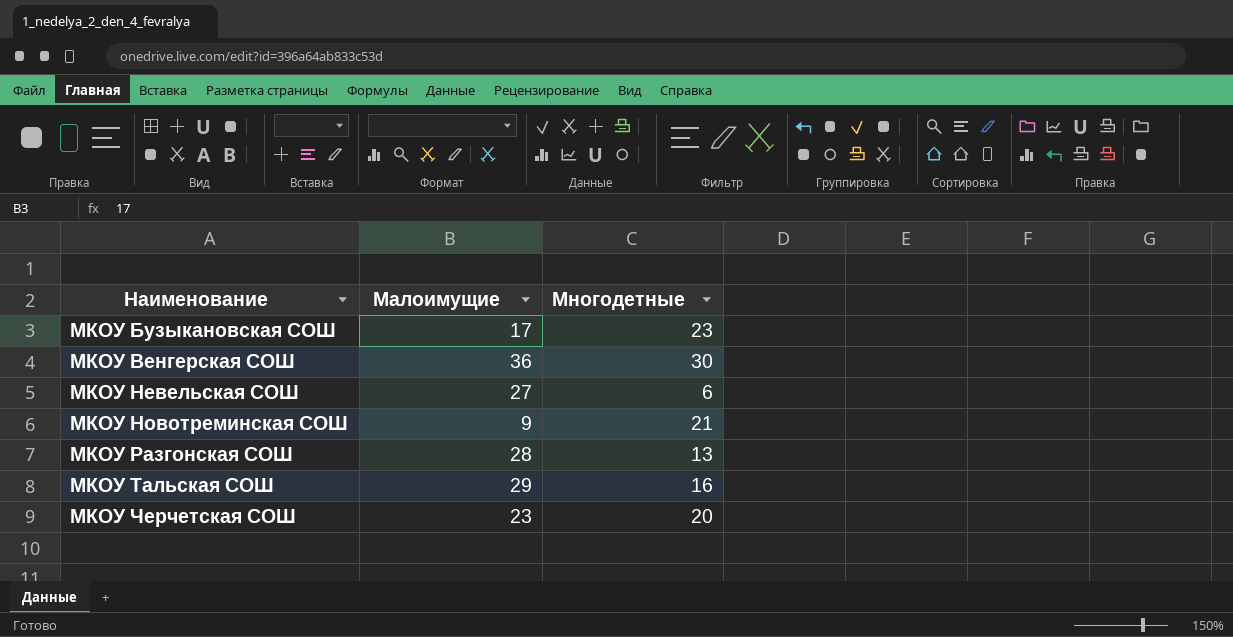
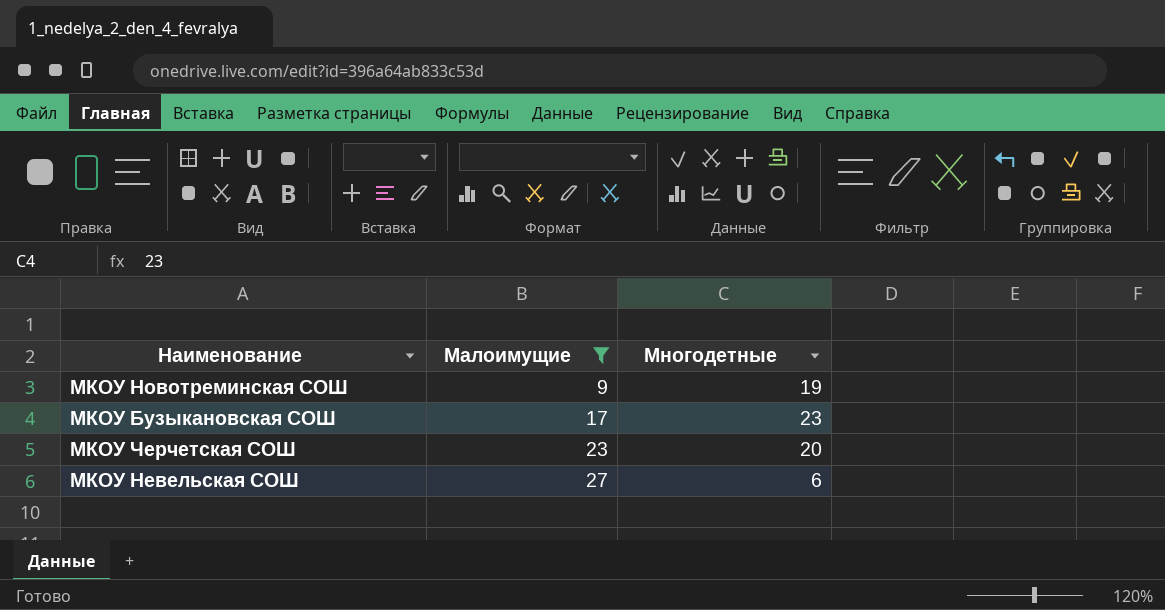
filter: none -> Малоимущие <= 27
row order: Наименование ascending -> Малоимущие ascending
МКОУ Новотреминская СОШ | Многодетные: 21 -> 19

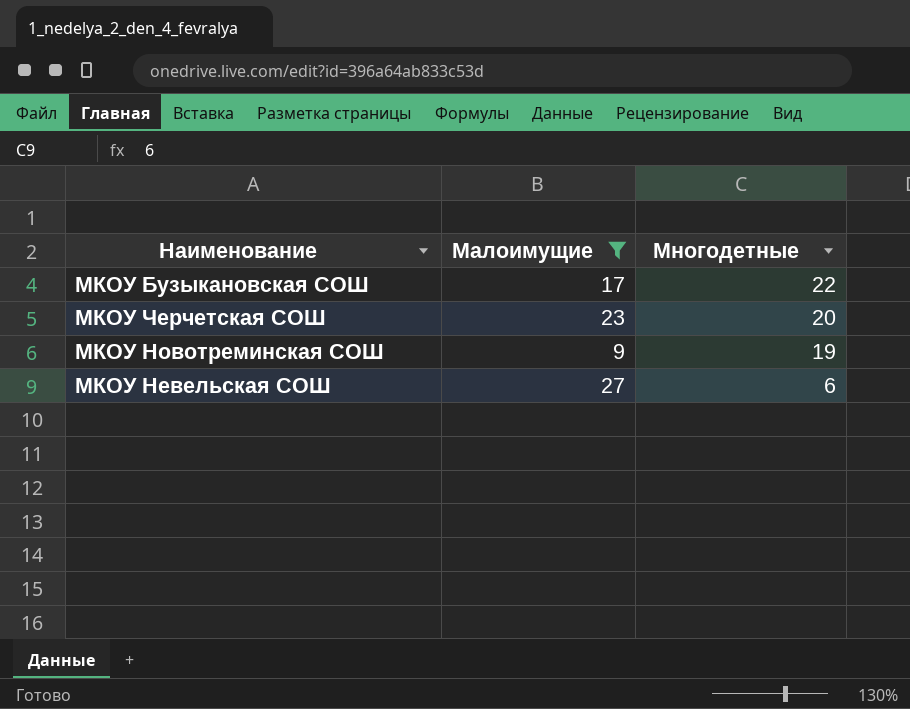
row order: Малоимущие ascending -> Многодетные descending
МКОУ Бузыкановская СОШ | Многодетные: 23 -> 22

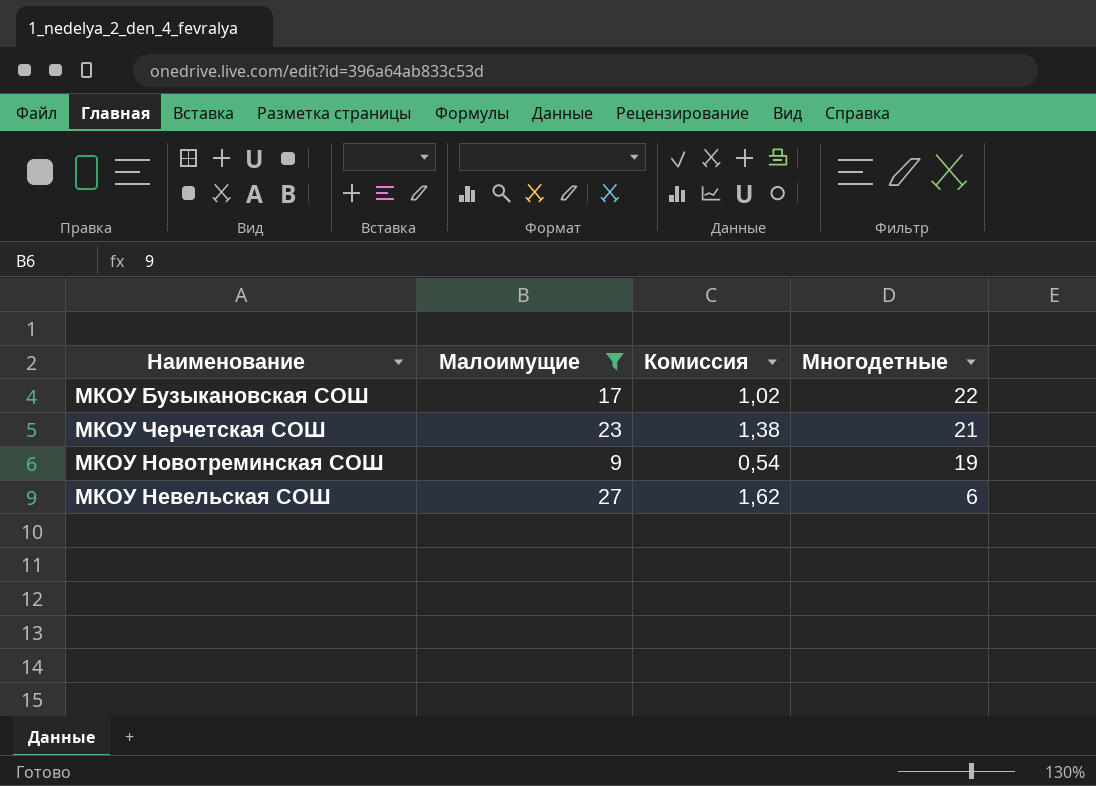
column Комиссия | formula: none -> [Малоимущие] * 0,06
МКОУ Черчетская СОШ | Многодетные: 20 -> 21

